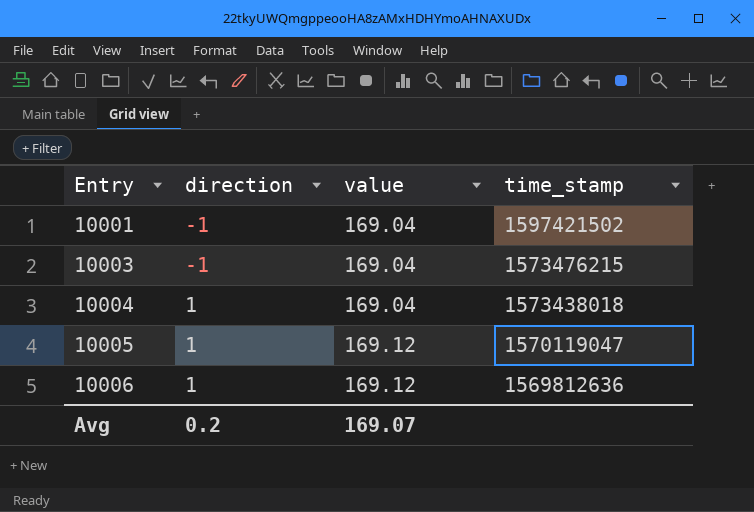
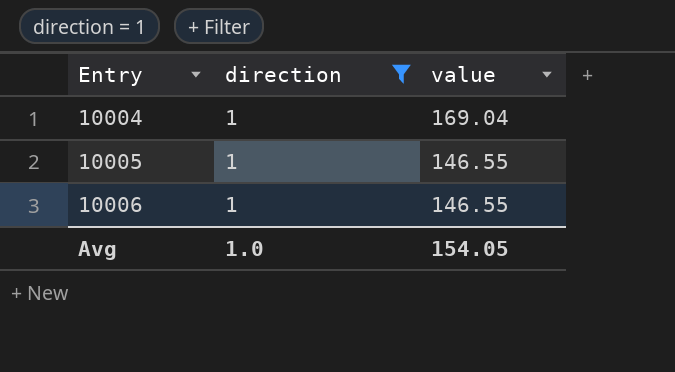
filter: none -> direction = 1
column time_stamp | position: 4 -> none
10005 | value: 169.12 -> 146.55
10006 | value: 169.12 -> 146.55
Avg | direction: 0.2 -> 1.0
Avg | value: 169.07 -> 154.05

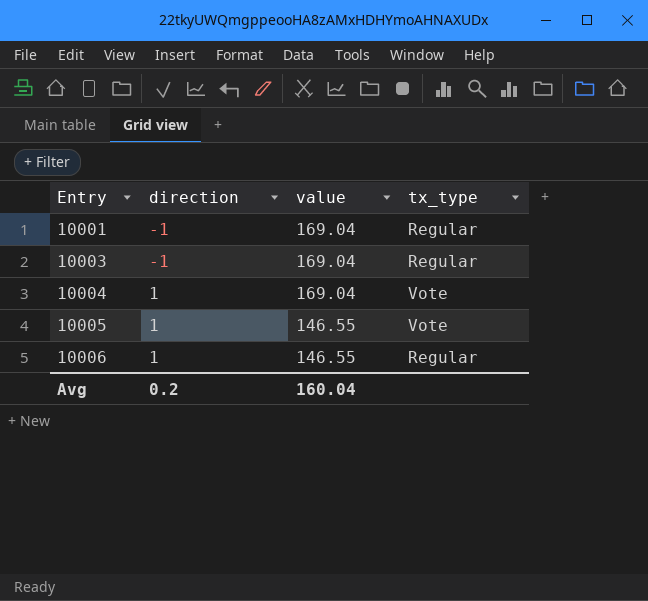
filter: direction = 1 -> none
column tx_type | position: none -> 4
Avg | direction: 1.0 -> 0.2
Avg | value: 154.05 -> 160.04

